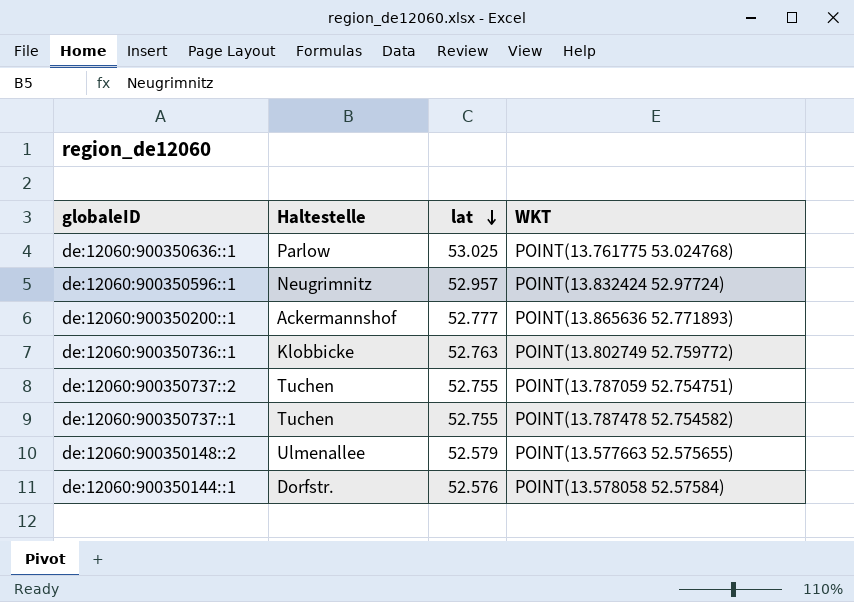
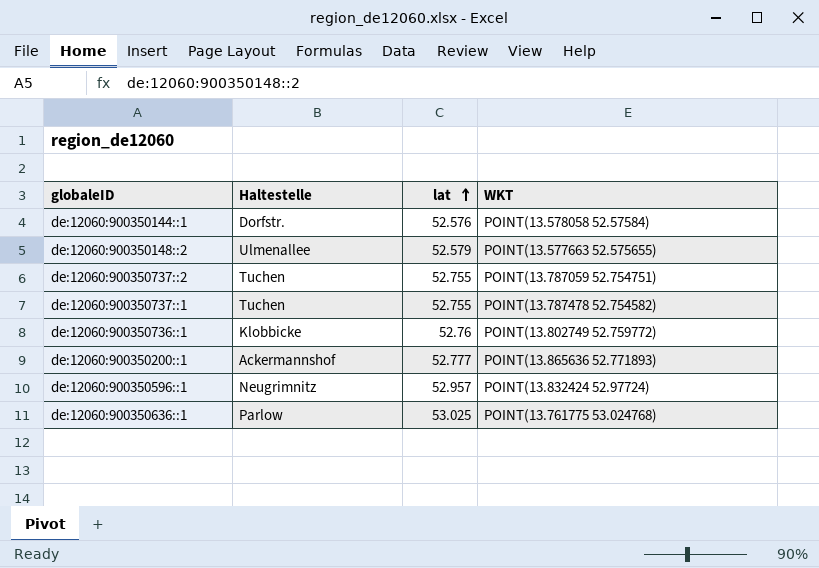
row order: lat descending -> lat ascending
de:12060:900350736::1 | lat: 52.763 -> 52.76

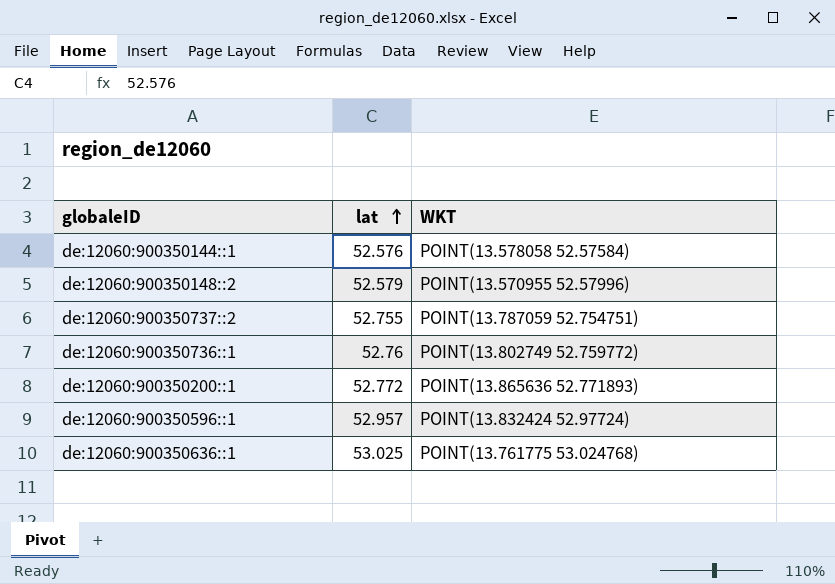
column Haltestelle | position: 2 -> none
row de:12060:900350737::1: Tuchen | 52.755 | POINT(13.787478 52.754582) -> none
de:12060:900350148::2 | WKT: POINT(13.577663 52.575655) -> POINT(13.570955 52.57996)
de:12060:900350200::1 | lat: 52.777 -> 52.772

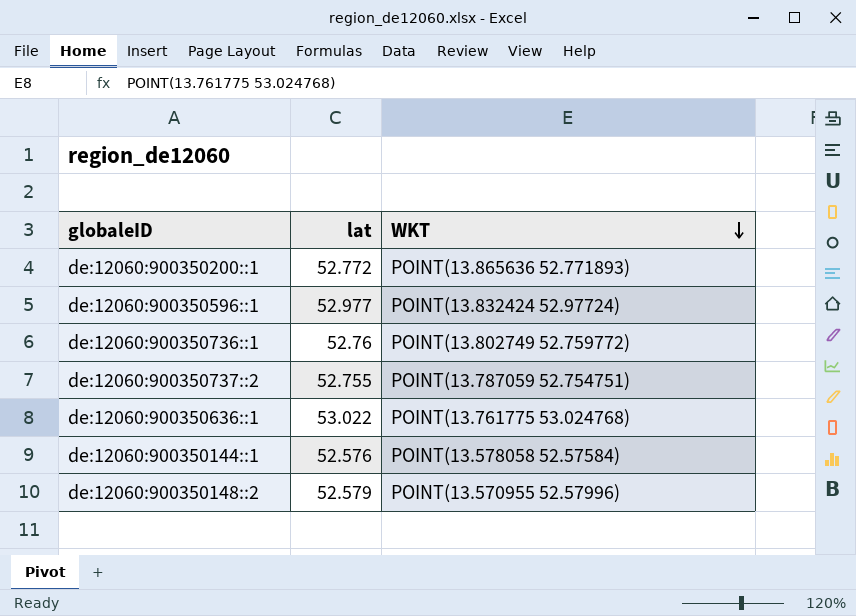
row order: lat ascending -> WKT descending
de:12060:900350596::1 | lat: 52.957 -> 52.977
de:12060:900350636::1 | lat: 53.025 -> 53.022

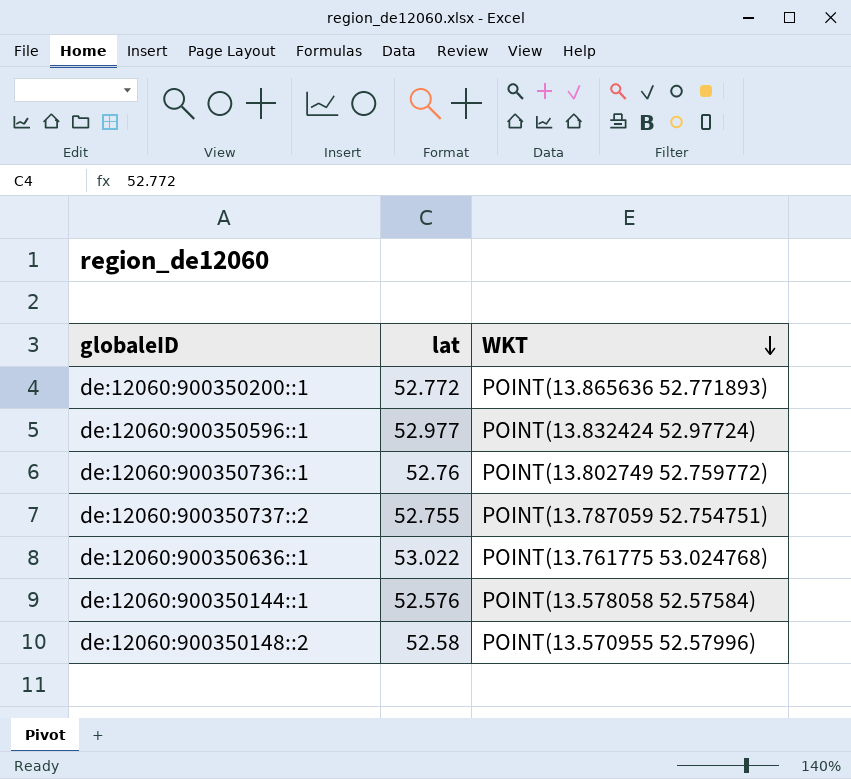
de:12060:900350148::2 | lat: 52.579 -> 52.58

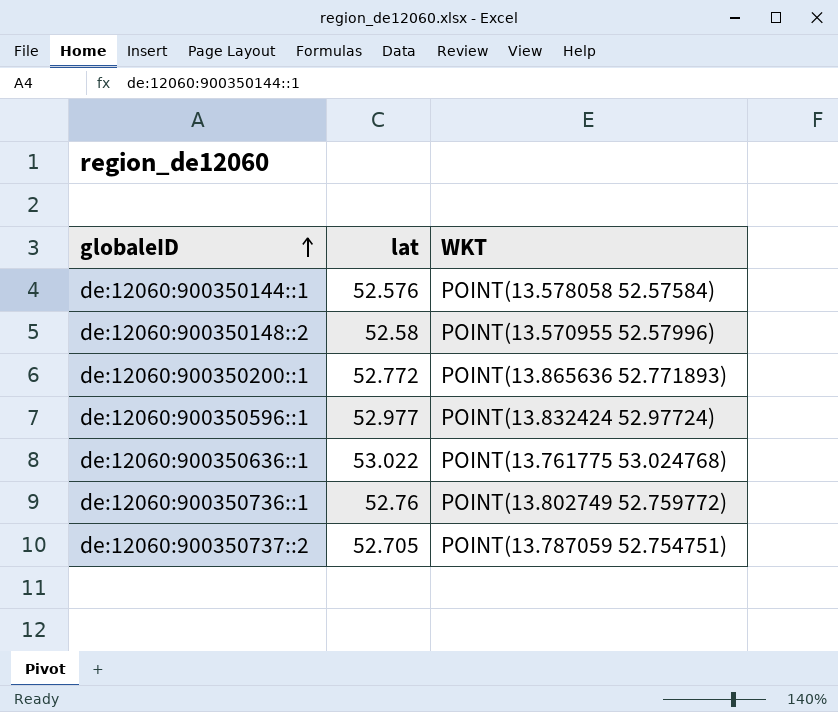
row order: WKT descending -> globaleID ascending
de:12060:900350737::2 | lat: 52.755 -> 52.705

